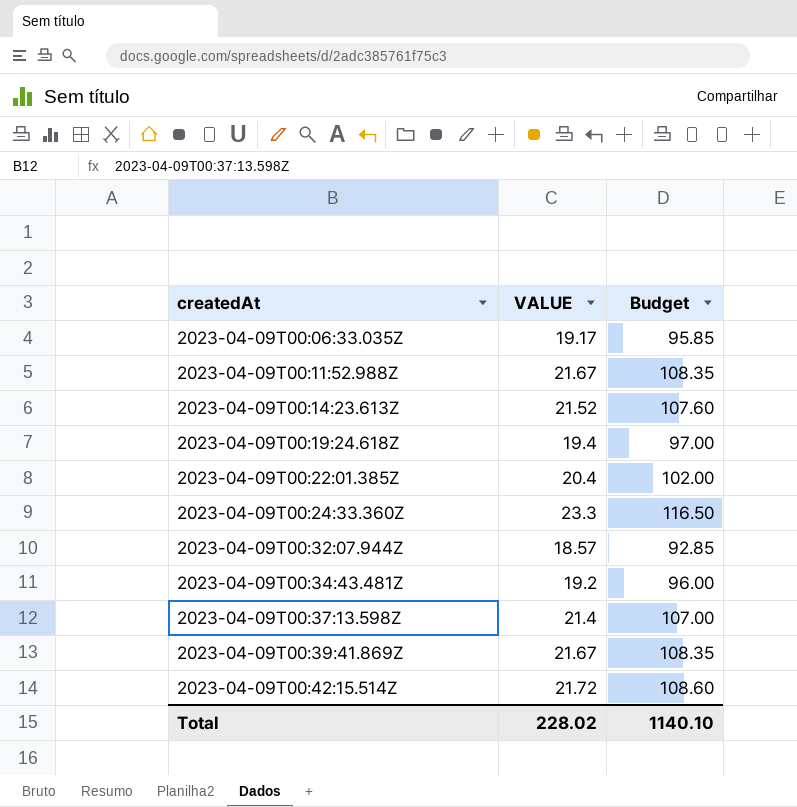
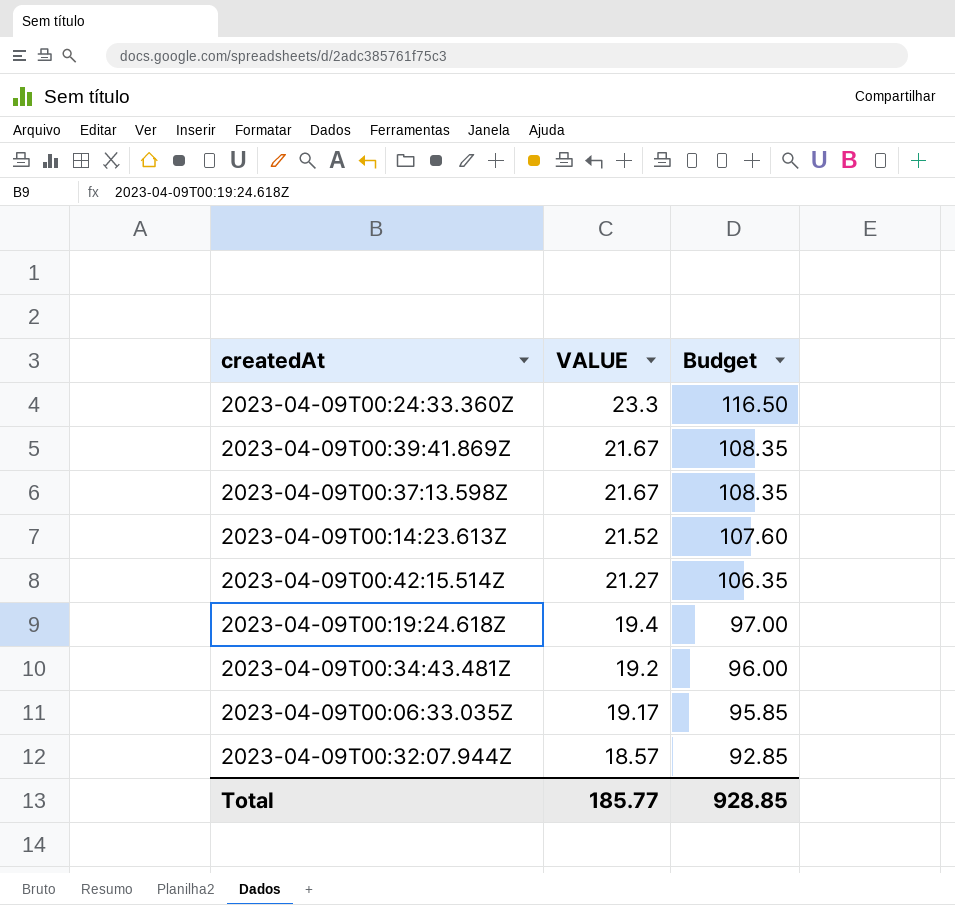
row order: createdAt ascending -> VALUE descending
row 2023-04-09T00:11:52.988Z: 21.67 | 108.35 -> none
row 2023-04-09T00:22:01.385Z: 20.4 | 102.00 -> none
2023-04-09T00:37:13.598Z | VALUE: 21.4 -> 21.67
2023-04-09T00:37:13.598Z | Budget: 107.00 -> 108.35
2023-04-09T00:42:15.514Z | VALUE: 21.72 -> 21.27
2023-04-09T00:42:15.514Z | Budget: 108.60 -> 106.35
Total | VALUE: 228.02 -> 185.77
Total | Budget: 1140.10 -> 928.85

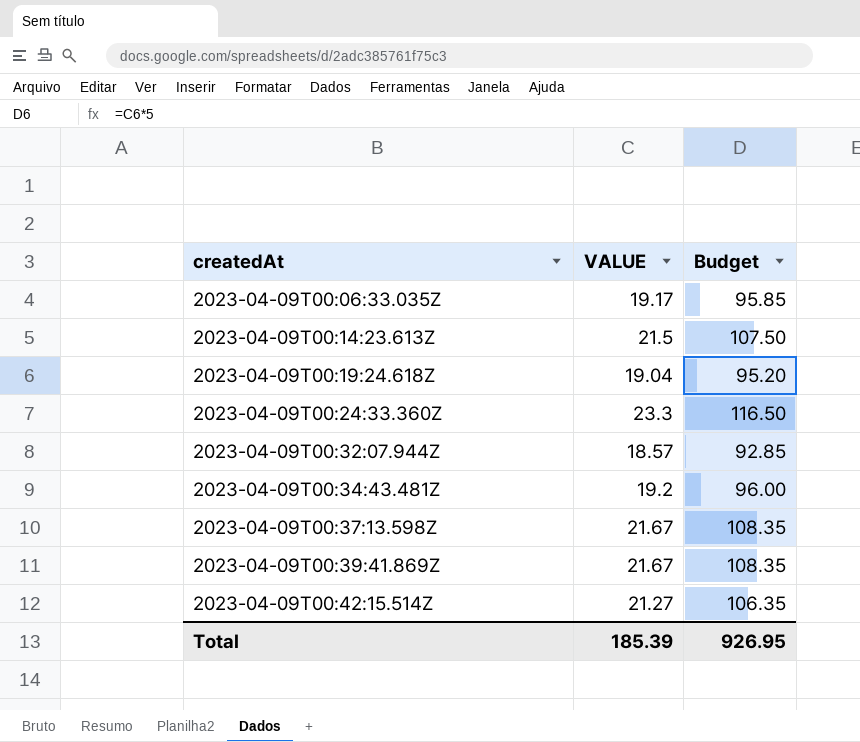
row order: VALUE descending -> createdAt ascending
2023-04-09T00:14:23.613Z | VALUE: 21.52 -> 21.5
2023-04-09T00:14:23.613Z | Budget: 107.60 -> 107.50
2023-04-09T00:19:24.618Z | VALUE: 19.4 -> 19.04
2023-04-09T00:19:24.618Z | Budget: 97.00 -> 95.20
Total | VALUE: 185.77 -> 185.39
Total | Budget: 928.85 -> 926.95

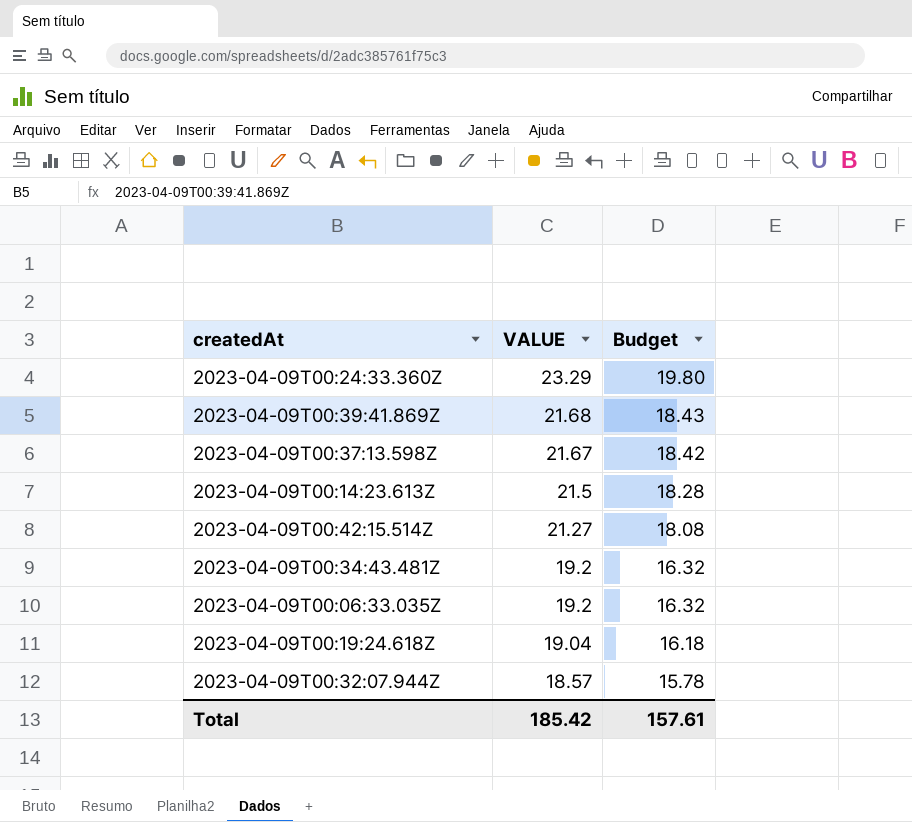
row order: createdAt ascending -> VALUE descending
column Budget | formula: [VALUE] * 5 -> [VALUE] * 0.85
2023-04-09T00:24:33.360Z | VALUE: 23.3 -> 23.29
2023-04-09T00:39:41.869Z | VALUE: 21.67 -> 21.68
2023-04-09T00:06:33.035Z | VALUE: 19.17 -> 19.2
Total | VALUE: 185.39 -> 185.42
Total | Budget: 926.95 -> 157.61

